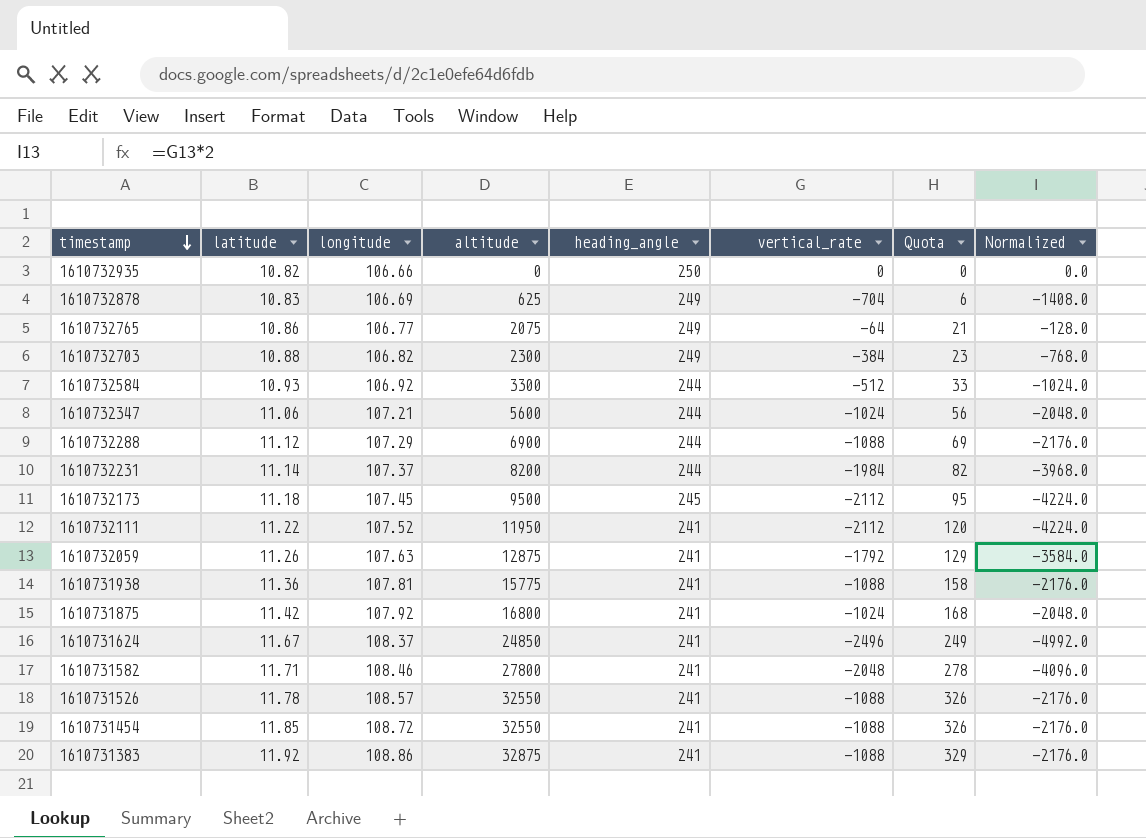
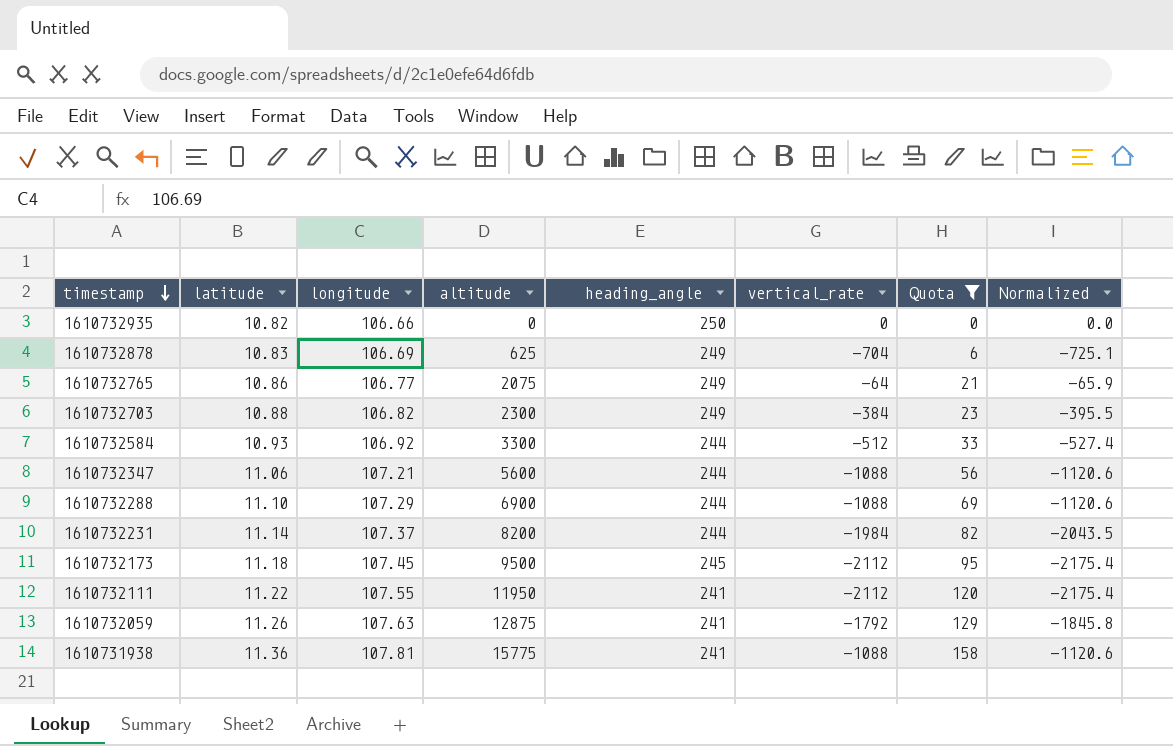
filter: none -> Quota <= 158
column Normalized | formula: [vertical_rate] * 2 -> [vertical_rate] * 1.03
1610732347 | vertical_rate: -1024 -> -1088
1610732288 | latitude: 11.12 -> 11.10
1610732111 | longitude: 107.52 -> 107.55

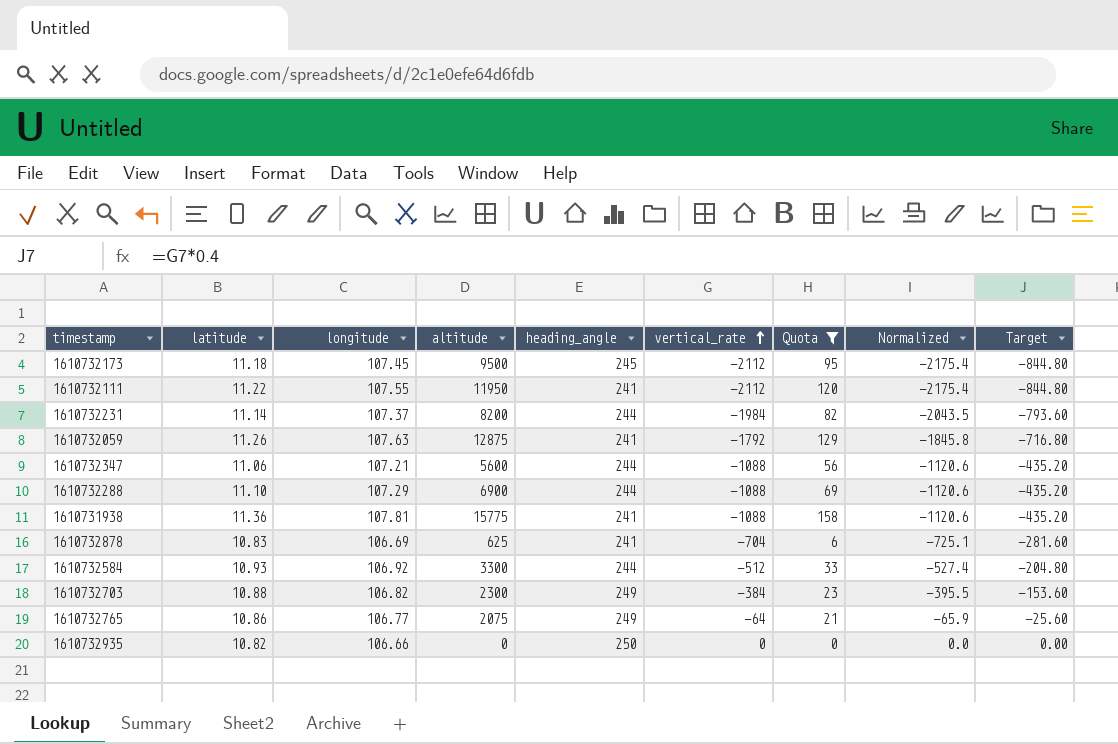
row order: timestamp descending -> vertical_rate ascending
column Target | formula: none -> [vertical_rate] * 0.4
1610732878 | heading_angle: 249 -> 241

